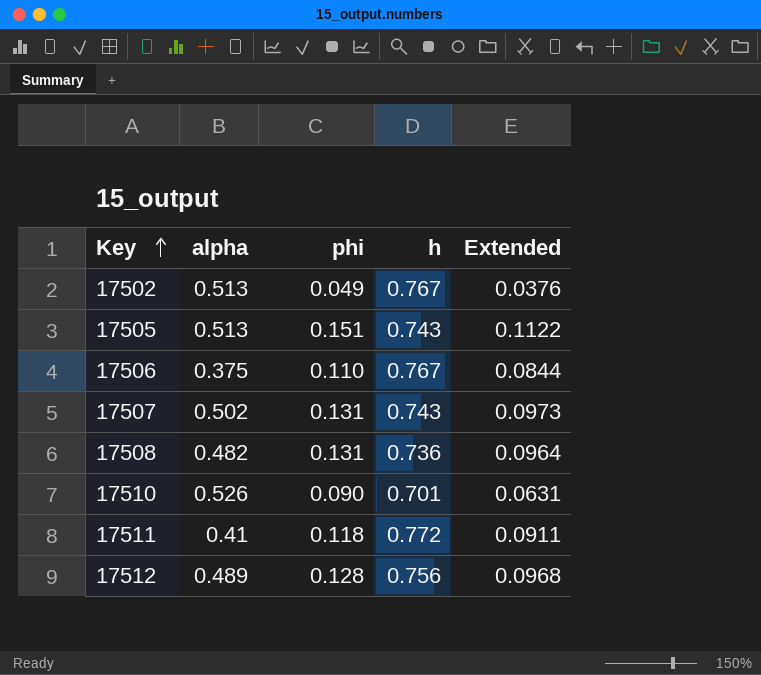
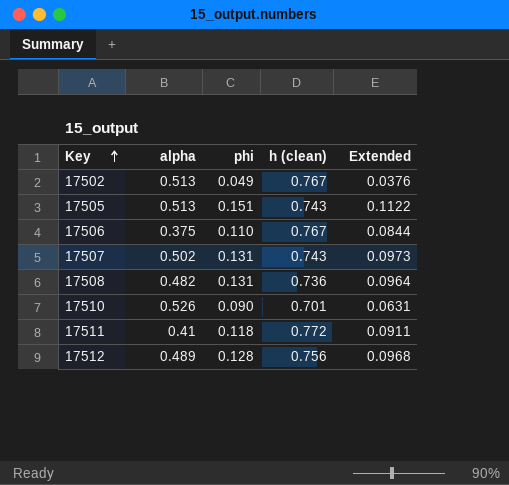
column name: h -> h (clean)

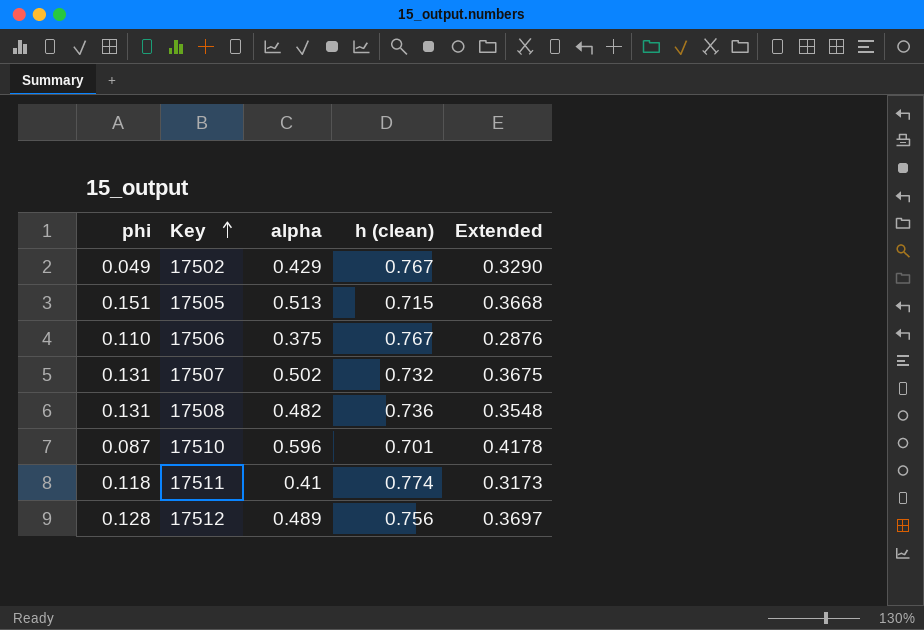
column phi | position: 3 -> 1
column Extended | formula: [phi] * [h (clean)] -> [alpha] * [h (clean)]
17502 | alpha: 0.513 -> 0.429
17505 | h (clean): 0.743 -> 0.715
17507 | h (clean): 0.743 -> 0.732
17510 | phi: 0.090 -> 0.087
17510 | alpha: 0.526 -> 0.596
17511 | h (clean): 0.772 -> 0.774

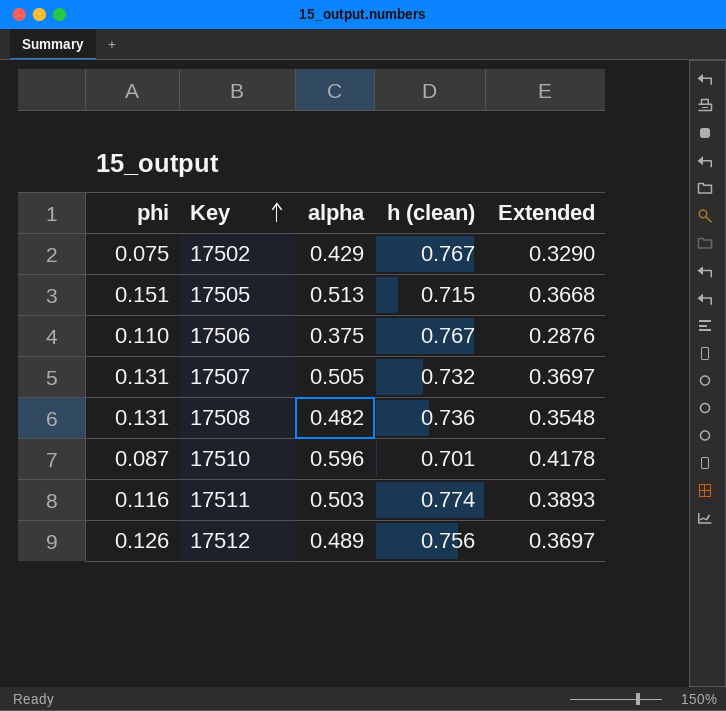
17502 | phi: 0.049 -> 0.075
17507 | alpha: 0.502 -> 0.505
17507 | Extended: 0.3675 -> 0.3697
17511 | phi: 0.118 -> 0.116
17511 | alpha: 0.41 -> 0.503
17511 | Extended: 0.3173 -> 0.3893
17512 | phi: 0.128 -> 0.126

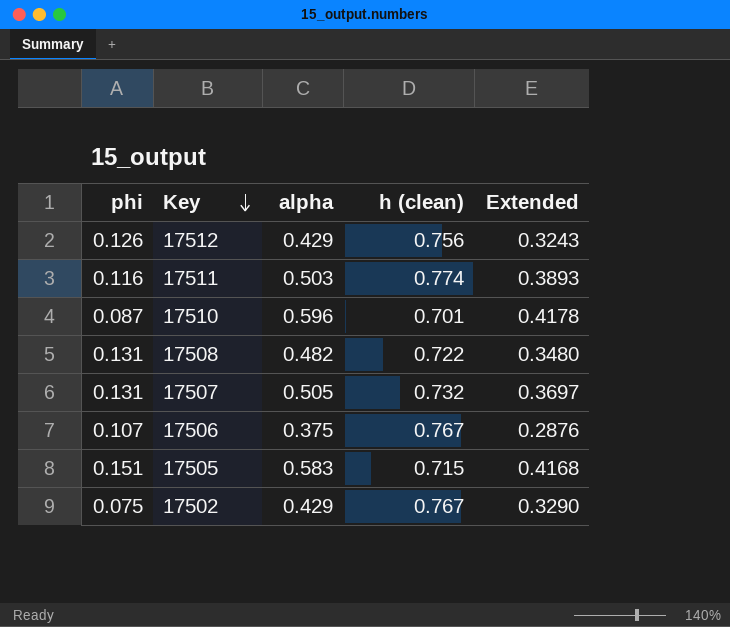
row order: Key ascending -> Key descending
17512 | alpha: 0.489 -> 0.429
17512 | Extended: 0.3697 -> 0.3243
17508 | h (clean): 0.736 -> 0.722
17508 | Extended: 0.3548 -> 0.3480
17506 | phi: 0.110 -> 0.107
17505 | alpha: 0.513 -> 0.583
17505 | Extended: 0.3668 -> 0.4168

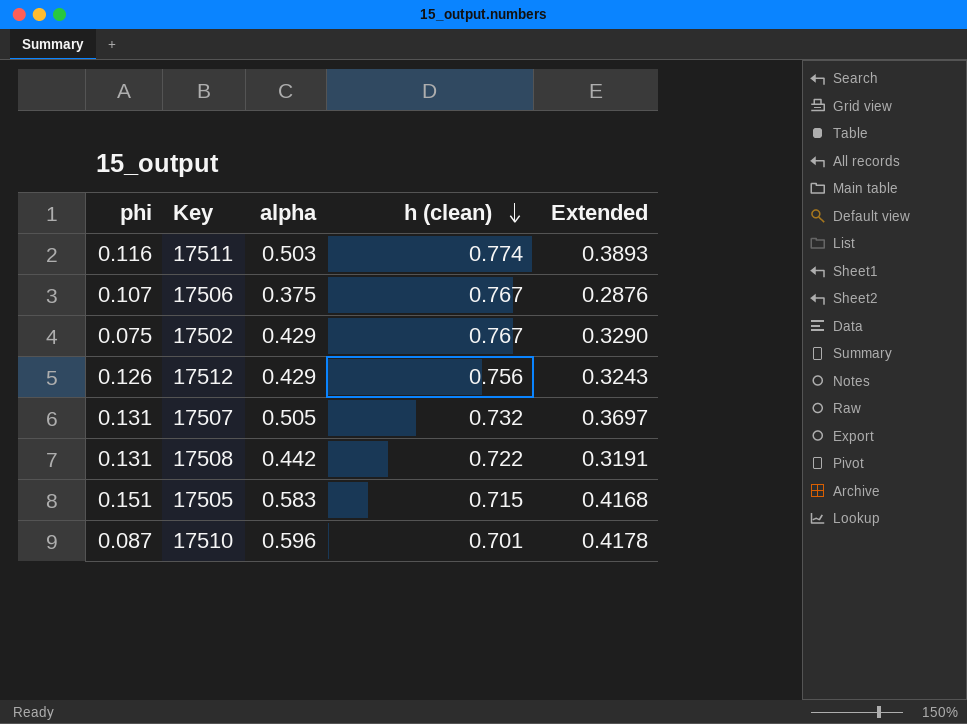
row order: Key descending -> h (clean) descending
17508 | alpha: 0.482 -> 0.442
17508 | Extended: 0.3480 -> 0.3191

